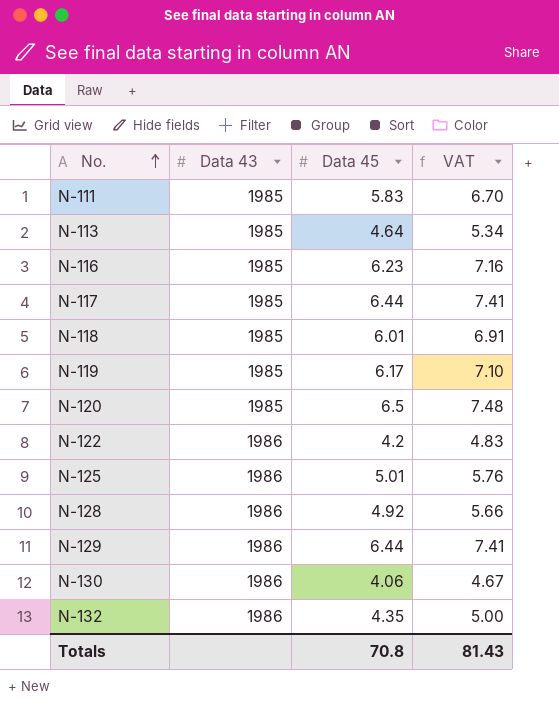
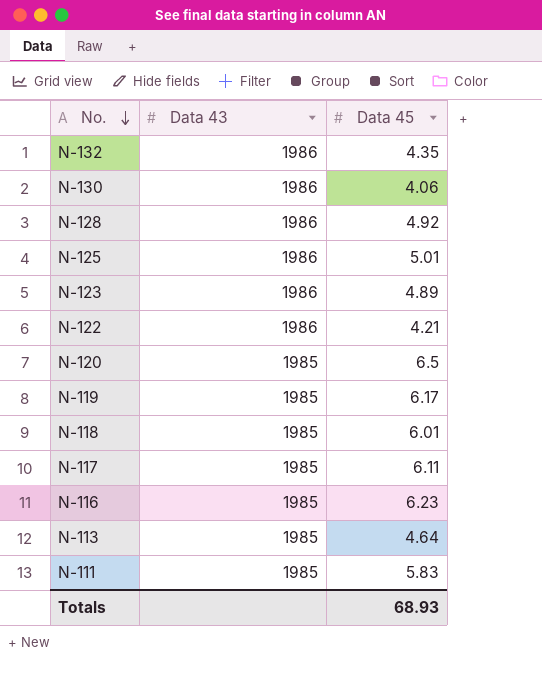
row order: No. ascending -> No. descending
column VAT | formula: [Data 45] * 1.15 -> none
row N-129: 1986 | 6.44 | 7.41 -> none
row N-123: none -> 1986 | 4.89
N-122 | Data 45: 4.2 -> 4.21
N-117 | Data 45: 6.44 -> 6.11
Totals | Data 45: 70.8 -> 68.93

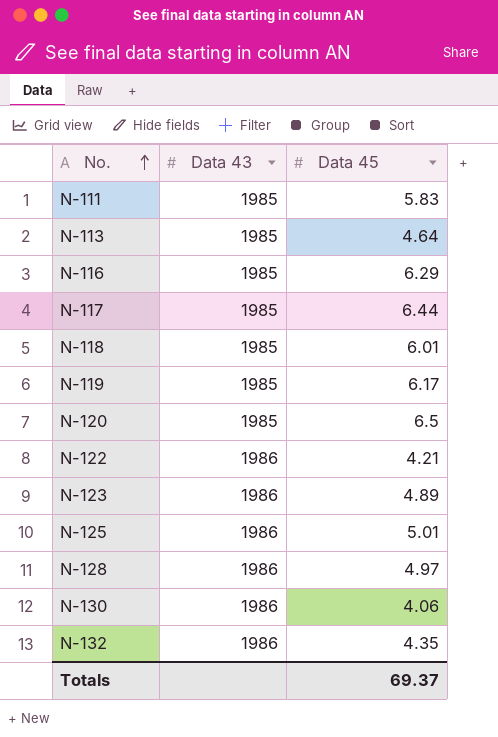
row order: No. descending -> No. ascending
N-116 | Data 45: 6.23 -> 6.29
N-117 | Data 45: 6.11 -> 6.44
N-128 | Data 45: 4.92 -> 4.97
Totals | Data 45: 68.93 -> 69.37

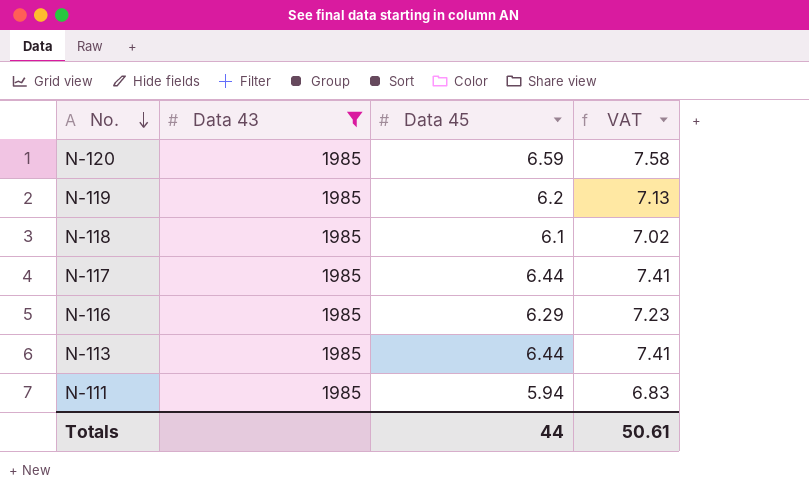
filter: none -> Data 43 = 1985
row order: No. ascending -> No. descending
column VAT | formula: none -> [Data 45] * 1.15
N-120 | Data 45: 6.5 -> 6.59
N-119 | Data 45: 6.17 -> 6.2
N-118 | Data 45: 6.01 -> 6.1
N-113 | Data 45: 4.64 -> 6.44
N-111 | Data 45: 5.83 -> 5.94
Totals | Data 45: 69.37 -> 44

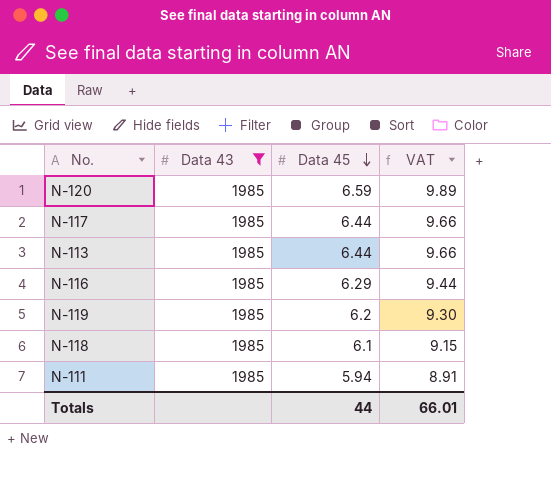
row order: No. descending -> Data 45 descending
column VAT | formula: [Data 45] * 1.15 -> [Data 45] * 1.5
Totals | VAT: 50.61 -> 66.01

